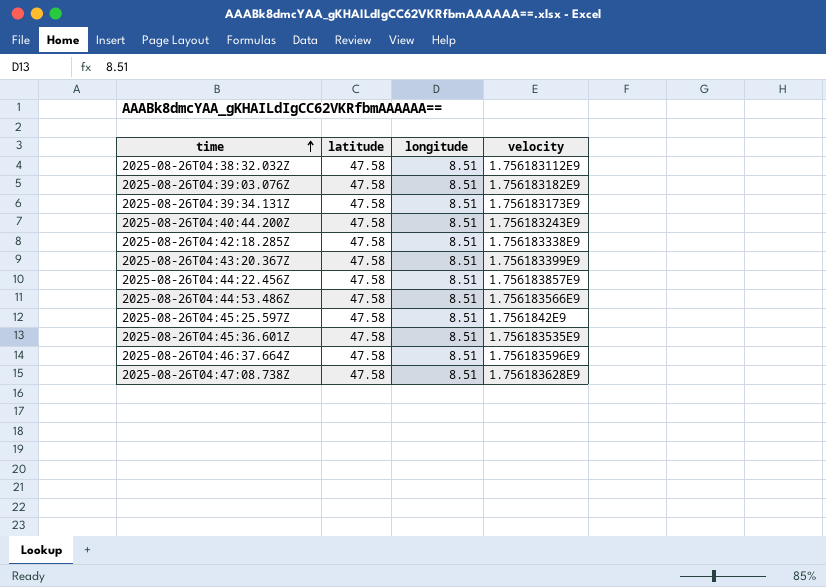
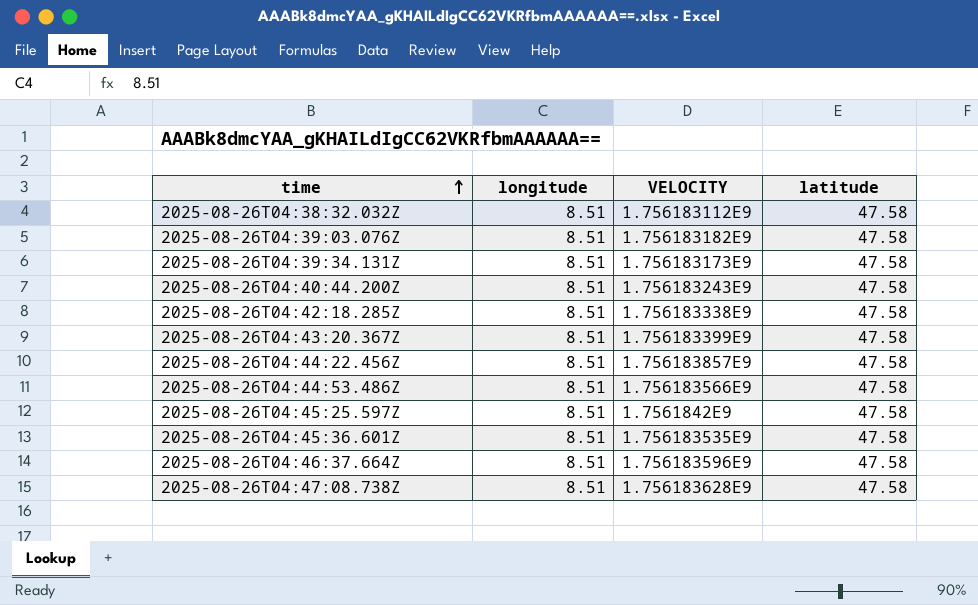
column name: velocity -> VELOCITY
column latitude | position: 2 -> 4

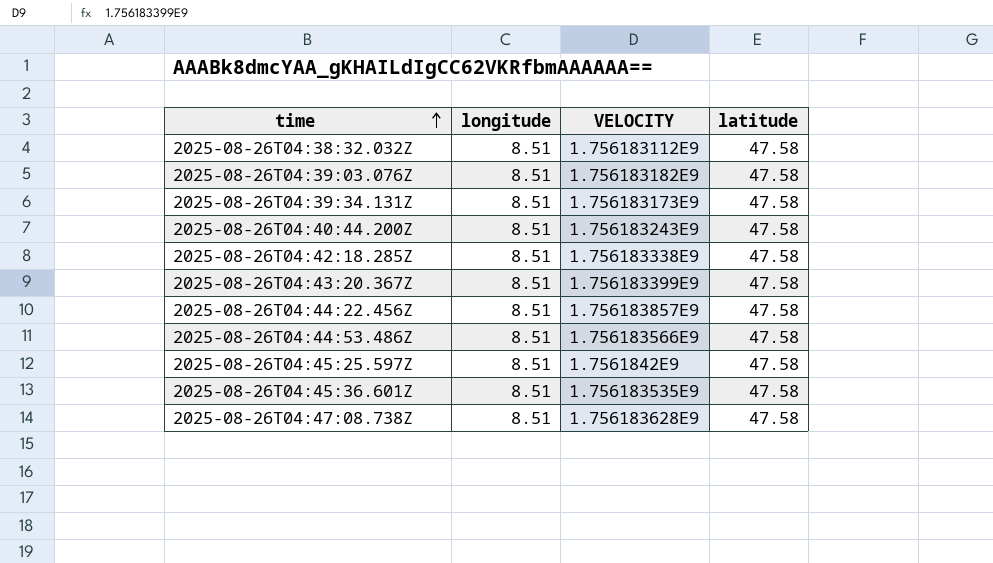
row 2025-08-26T04:46:37.664Z: 8.51 | 1.756183596E9 | 47.58 -> none

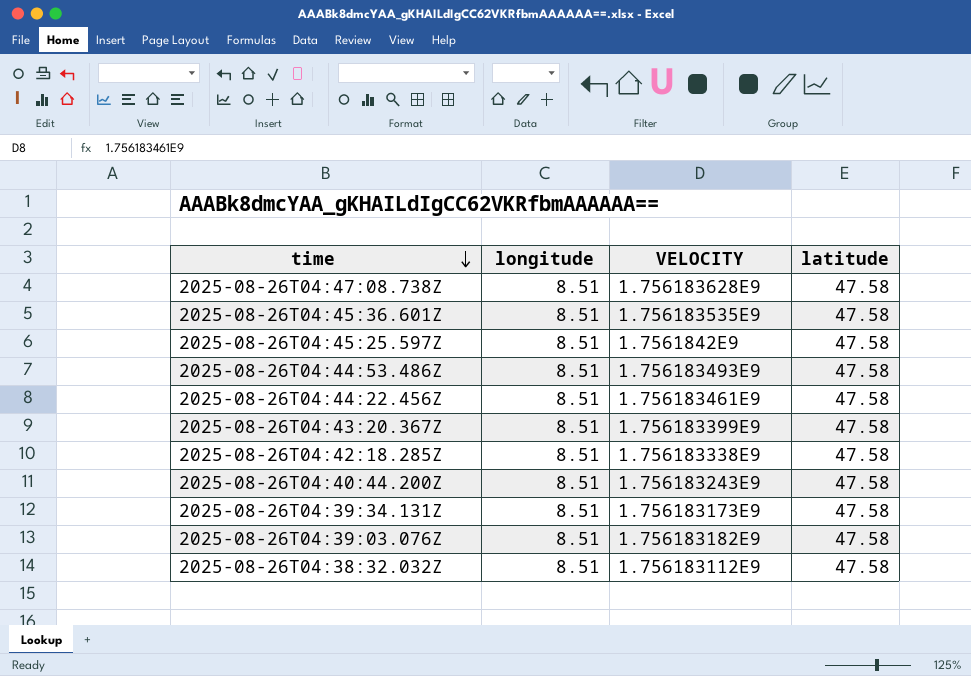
row order: time ascending -> time descending
2025-08-26T04:44:53.486Z | VELOCITY: 1.756183566E9 -> 1.756183493E9
2025-08-26T04:44:22.456Z | VELOCITY: 1.756183857E9 -> 1.756183461E9

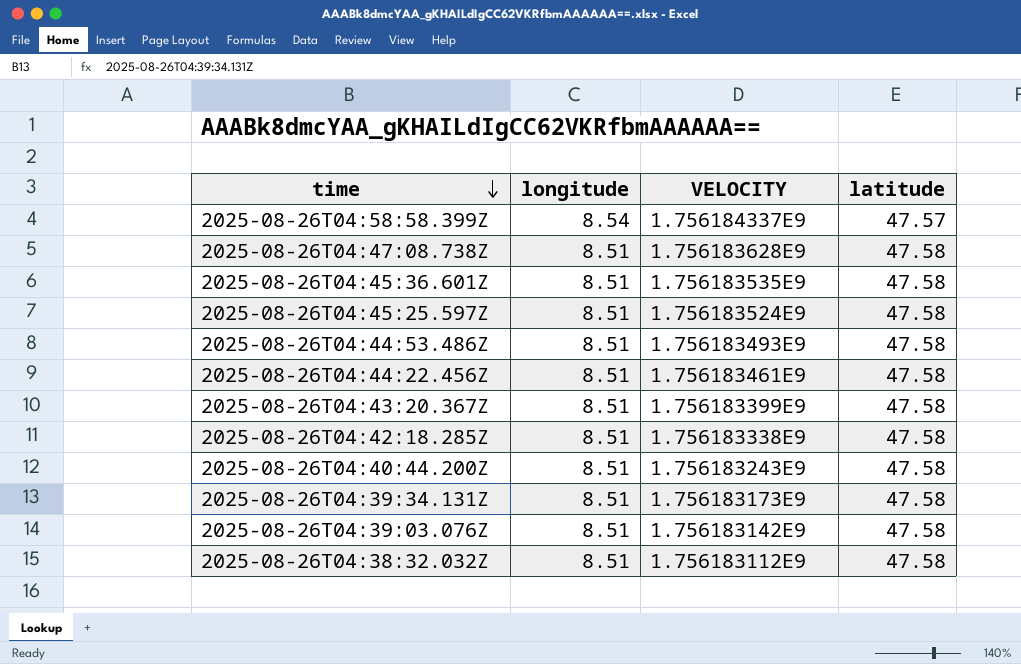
row 2025-08-26T04:58:58.399Z: none -> 8.54 | 1.756184337E9 | 47.57
2025-08-26T04:45:25.597Z | VELOCITY: 1.7561842E9 -> 1.756183524E9
2025-08-26T04:39:03.076Z | VELOCITY: 1.756183182E9 -> 1.756183142E9

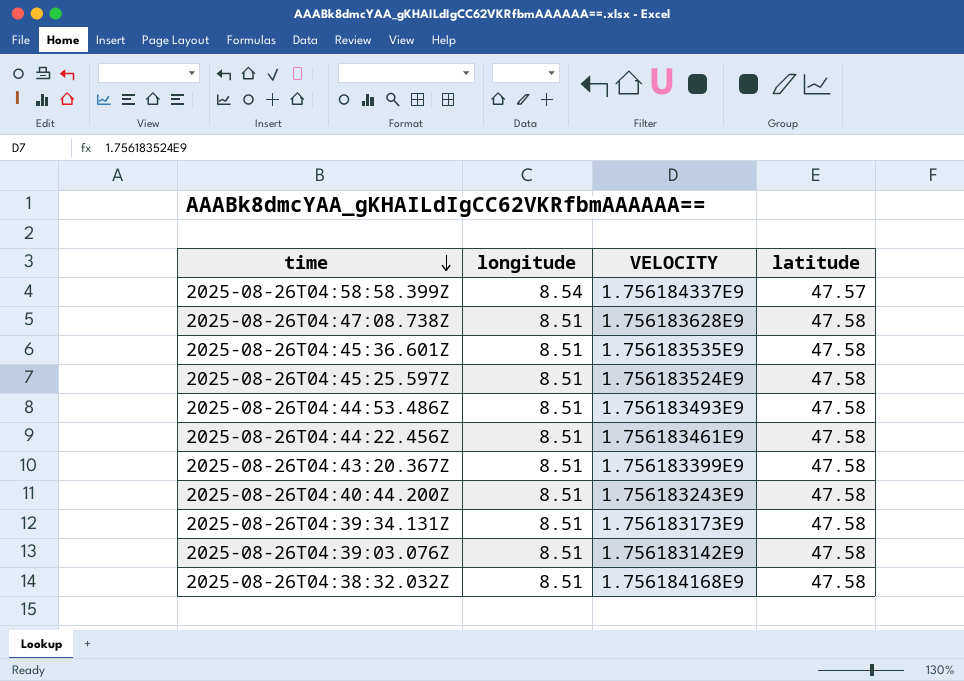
row 2025-08-26T04:42:18.285Z: 8.51 | 1.756183338E9 | 47.58 -> none
2025-08-26T04:38:32.032Z | VELOCITY: 1.756183112E9 -> 1.756184168E9

